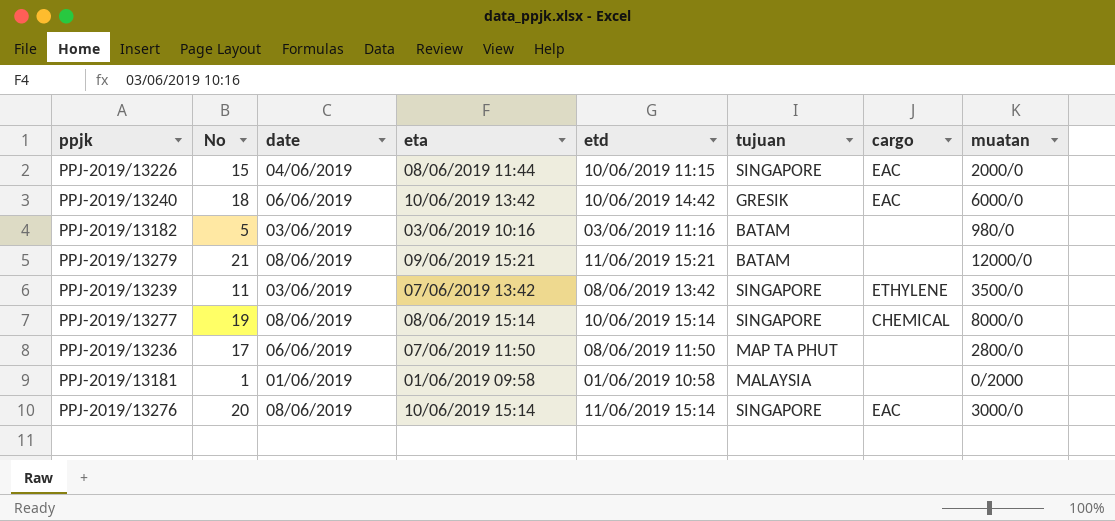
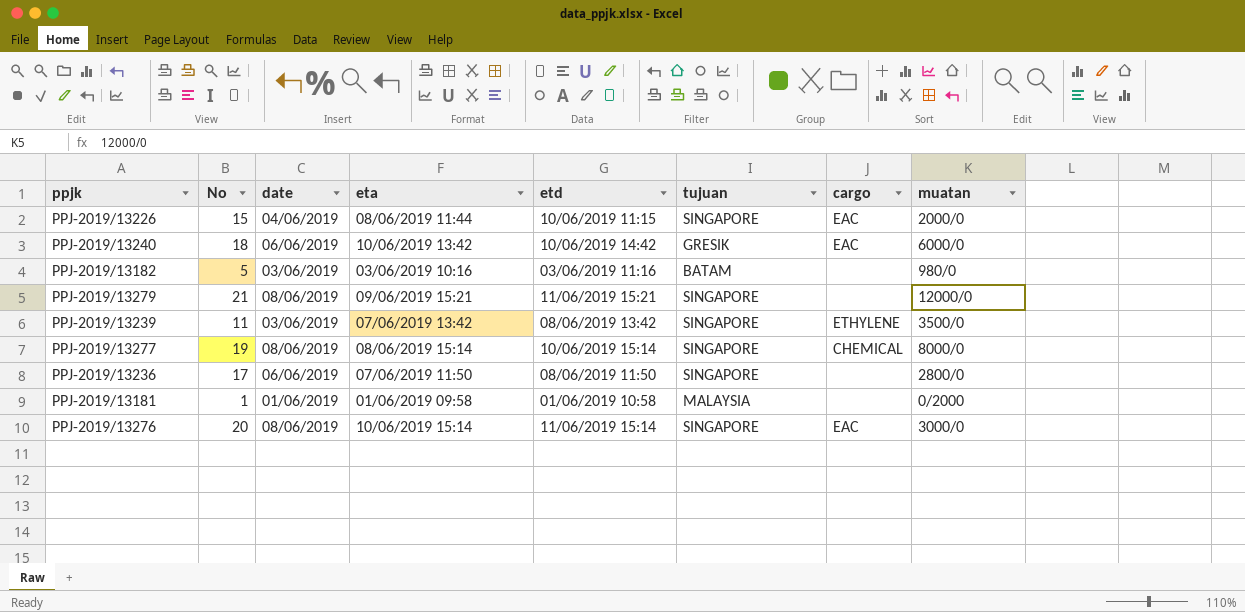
PPJ-2019/13279 | tujuan: BATAM -> SINGAPORE
PPJ-2019/13236 | tujuan: MAP TA PHUT -> SINGAPORE

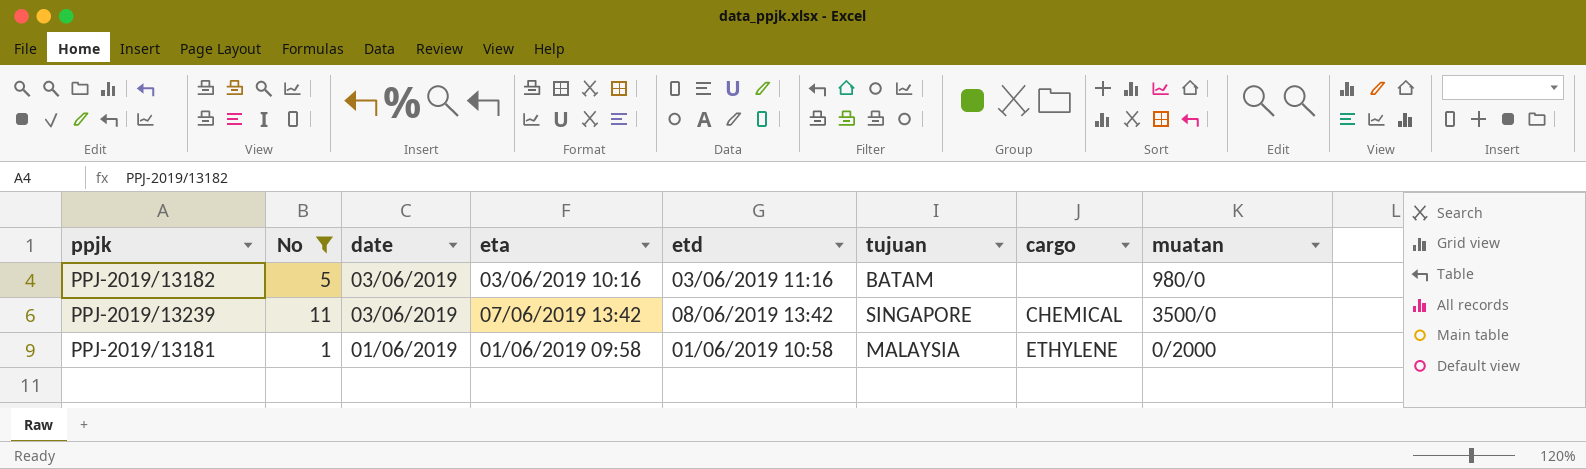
filter: none -> No <= 11
PPJ-2019/13239 | cargo: ETHYLENE -> CHEMICAL
PPJ-2019/13181 | cargo: none -> ETHYLENE

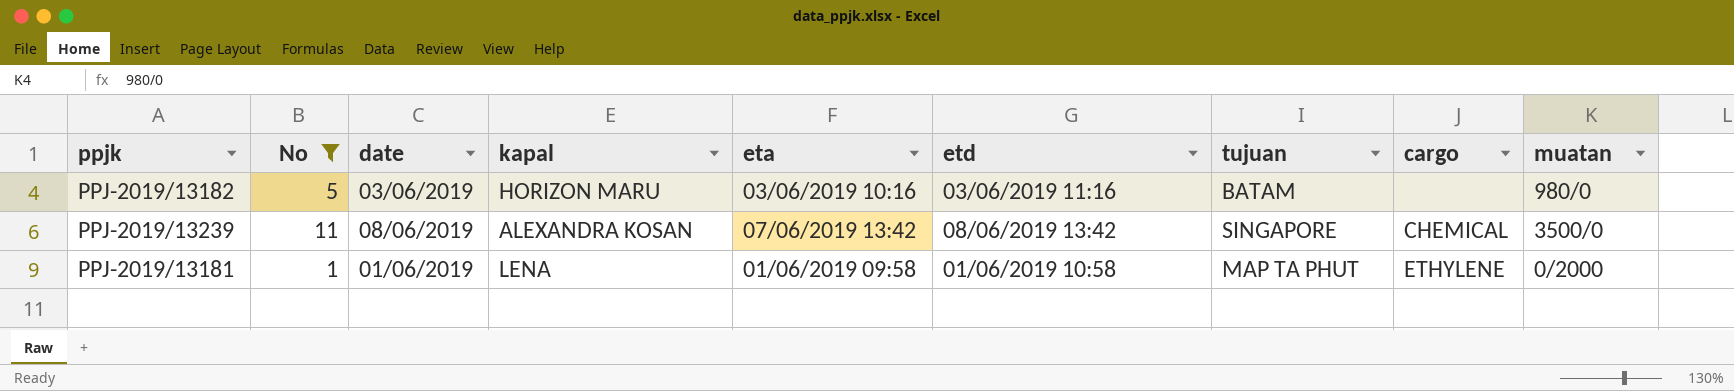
column kapal | position: none -> 4
PPJ-2019/13239 | date: 03/06/2019 -> 08/06/2019
PPJ-2019/13181 | tujuan: MALAYSIA -> MAP TA PHUT

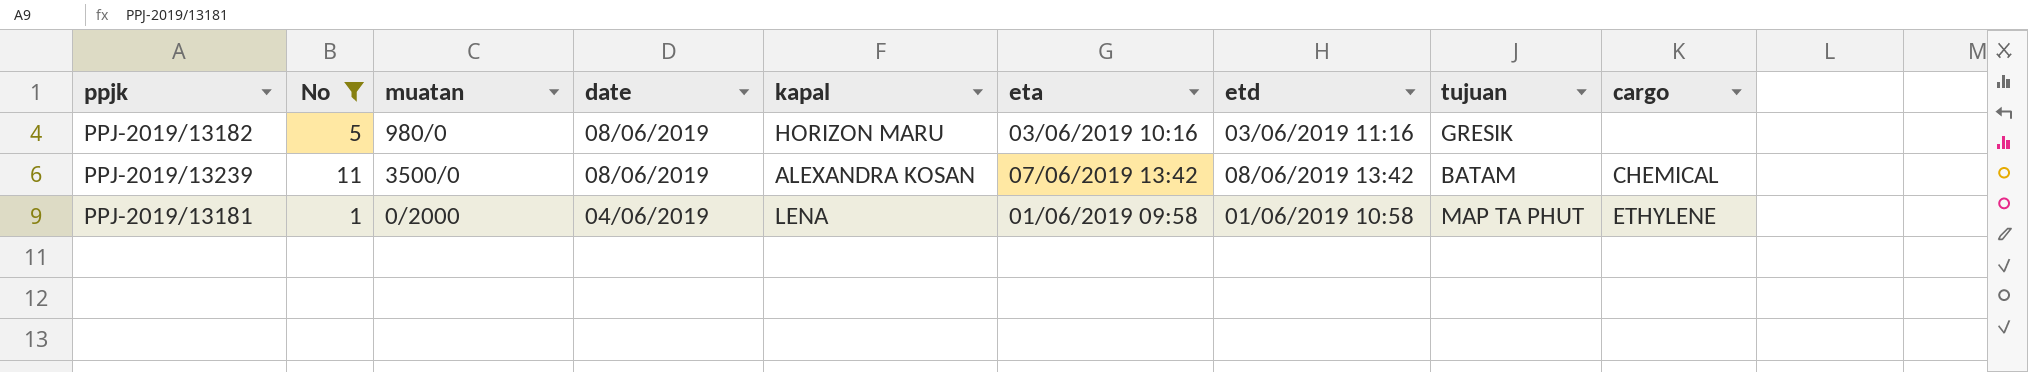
column muatan | position: 9 -> 3
PPJ-2019/13182 | date: 03/06/2019 -> 08/06/2019
PPJ-2019/13182 | tujuan: BATAM -> GRESIK
PPJ-2019/13239 | tujuan: SINGAPORE -> BATAM
PPJ-2019/13181 | date: 01/06/2019 -> 04/06/2019

